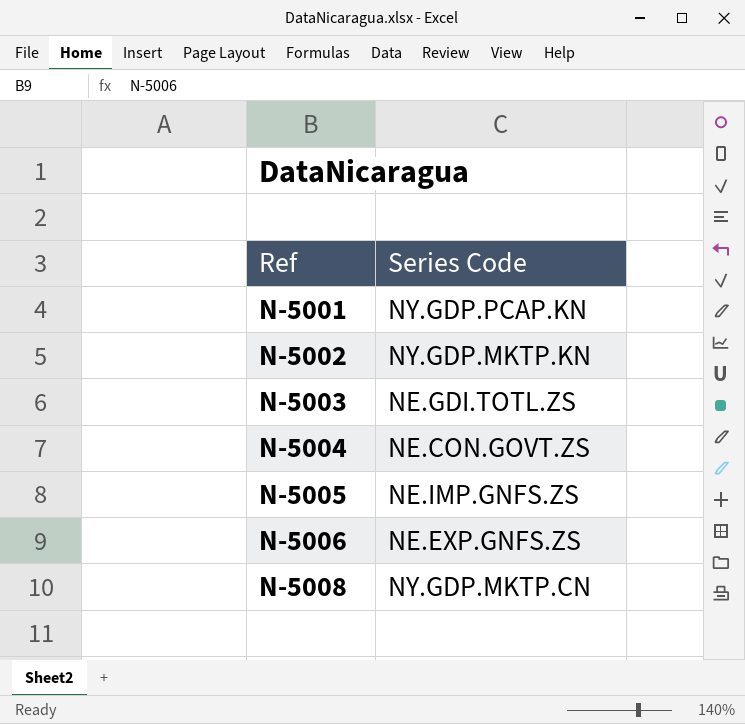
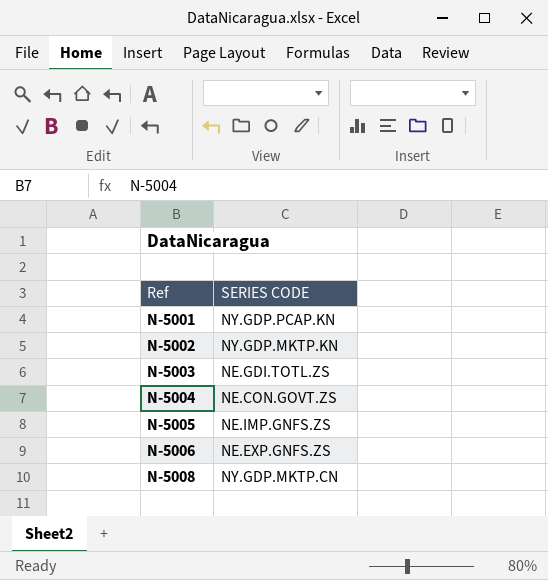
column name: Series Code -> SERIES CODE

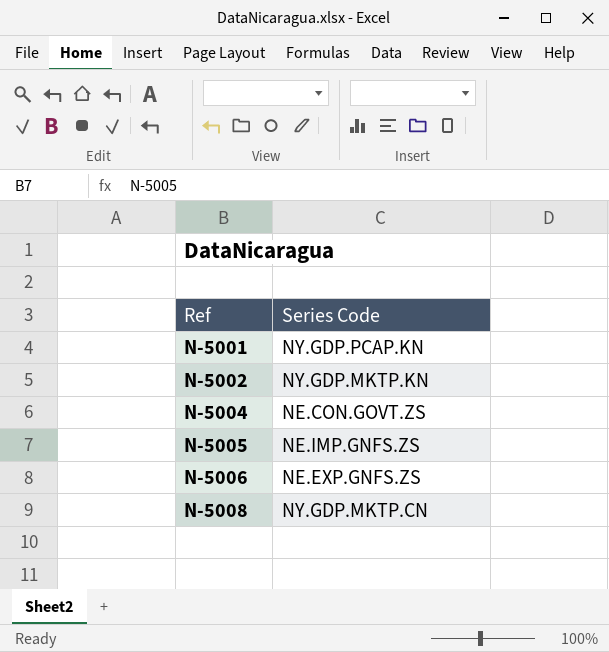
column name: SERIES CODE -> Series Code
row N-5003: NE.GDI.TOTL.ZS -> none

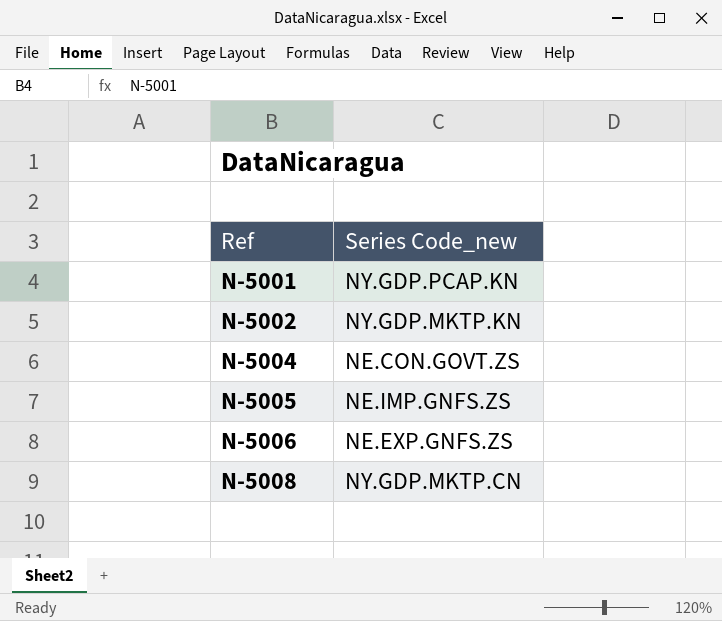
column name: Series Code -> Series Code_new

